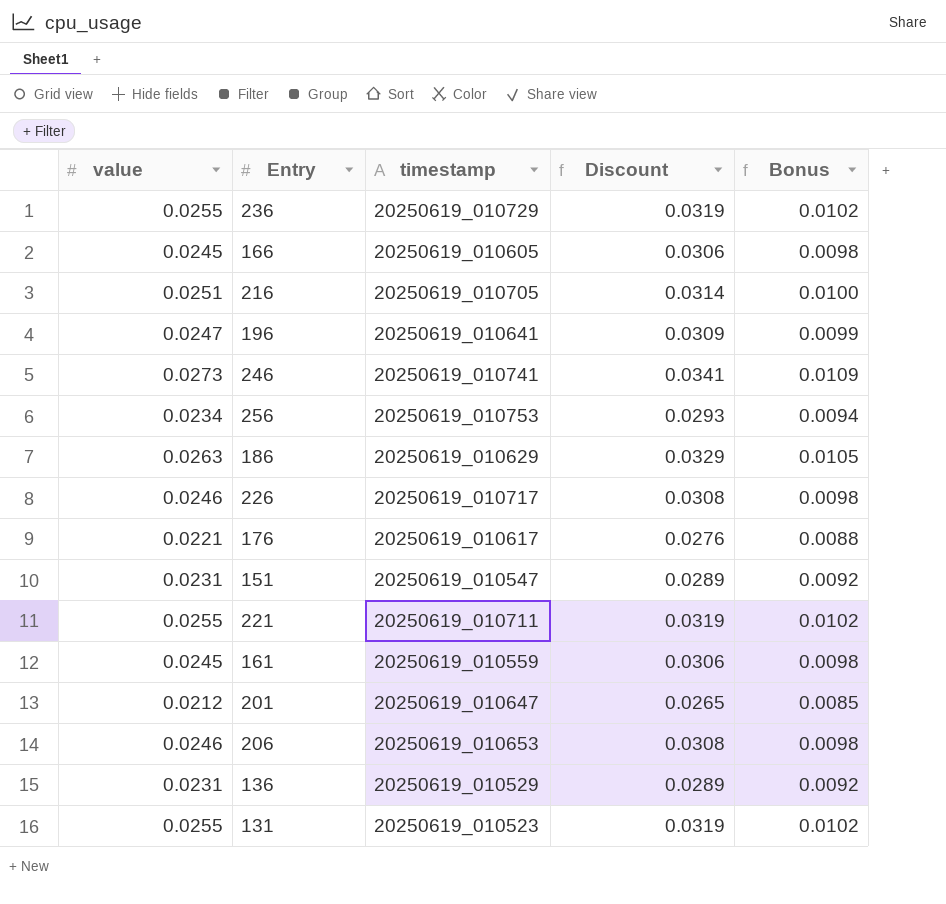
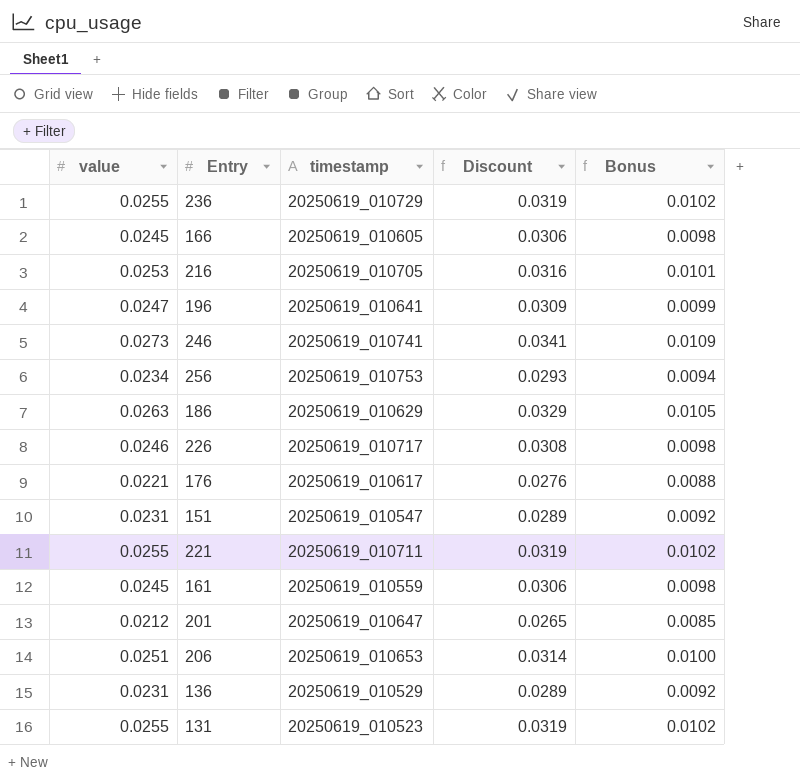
216 | value: 0.0251 -> 0.0253
216 | Discount: 0.0314 -> 0.0316
216 | Bonus: 0.0100 -> 0.0101
206 | value: 0.0246 -> 0.0251
206 | Discount: 0.0308 -> 0.0314
206 | Bonus: 0.0098 -> 0.0100

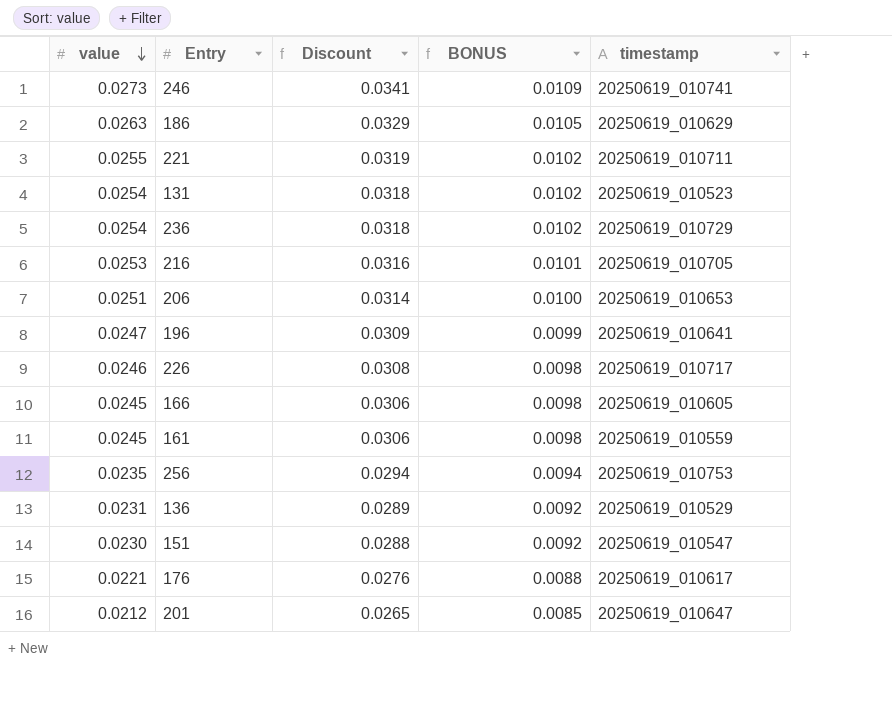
row order: none -> value descending
column name: Bonus -> BONUS
column timestamp | position: 3 -> 5
131 | value: 0.0255 -> 0.0254
131 | Discount: 0.0319 -> 0.0318
236 | value: 0.0255 -> 0.0254
236 | Discount: 0.0319 -> 0.0318
256 | value: 0.0234 -> 0.0235
256 | Discount: 0.0293 -> 0.0294
151 | value: 0.0231 -> 0.0230
151 | Discount: 0.0289 -> 0.0288

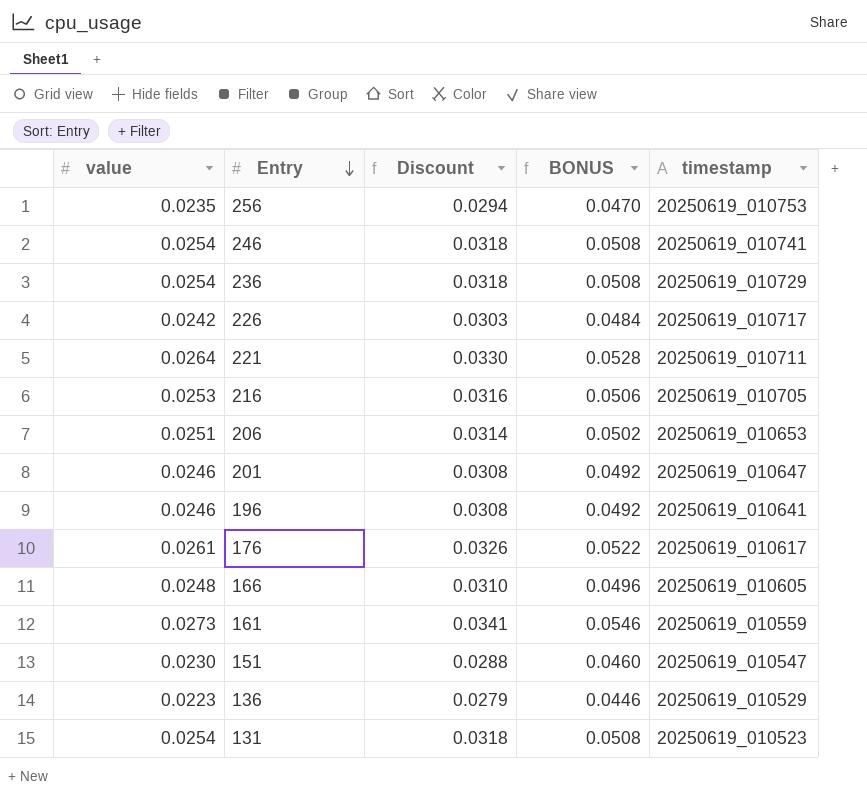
row order: value descending -> Entry descending
column BONUS | formula: [value] * 0.4 -> [value] * 2
row 186: 0.0263 | 0.0329 | 0.0105 | 20250619_010629 -> none
246 | value: 0.0273 -> 0.0254
246 | Discount: 0.0341 -> 0.0318
226 | value: 0.0246 -> 0.0242
226 | Discount: 0.0308 -> 0.0303
221 | value: 0.0255 -> 0.0264
221 | Discount: 0.0319 -> 0.0330
201 | value: 0.0212 -> 0.0246
201 | Discount: 0.0265 -> 0.0308
196 | value: 0.0247 -> 0.0246
196 | Discount: 0.0309 -> 0.0308
176 | value: 0.0221 -> 0.0261
176 | Discount: 0.0276 -> 0.0326
166 | value: 0.0245 -> 0.0248
166 | Discount: 0.0306 -> 0.0310
161 | value: 0.0245 -> 0.0273
161 | Discount: 0.0306 -> 0.0341
136 | value: 0.0231 -> 0.0223
136 | Discount: 0.0289 -> 0.0279

